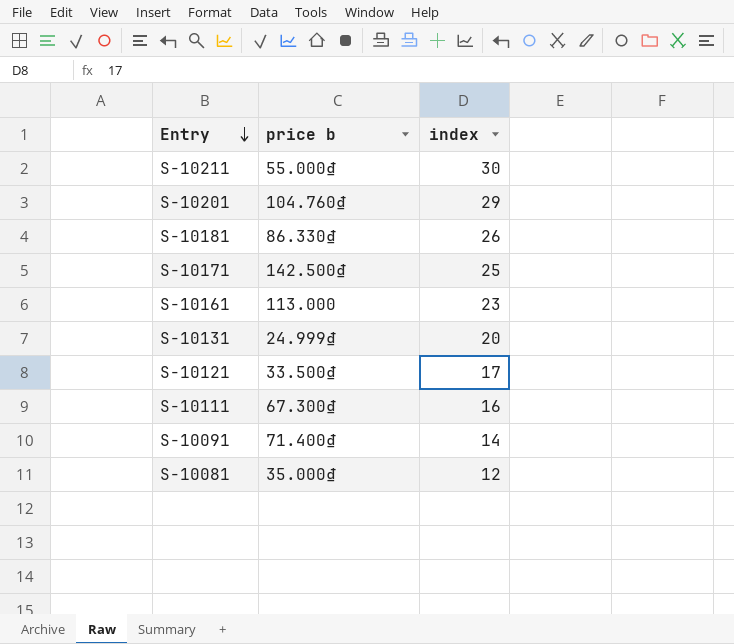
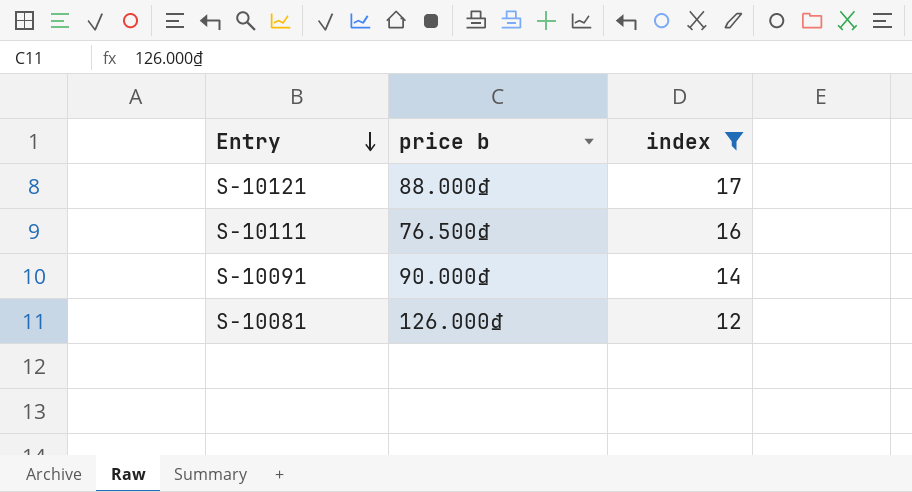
filter: none -> index <= 17
S-10121 | price b: 33.500₫ -> 88.000₫
S-10111 | price b: 67.300₫ -> 76.500₫
S-10091 | price b: 71.400₫ -> 90.000₫
S-10081 | price b: 35.000₫ -> 126.000₫

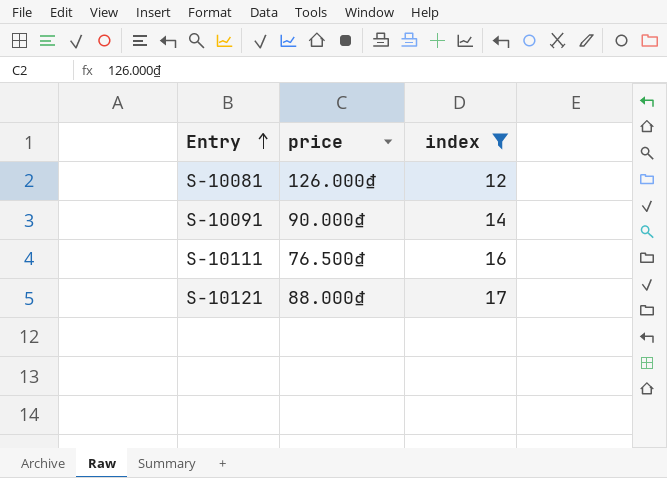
row order: Entry descending -> Entry ascending
column name: price b -> price

